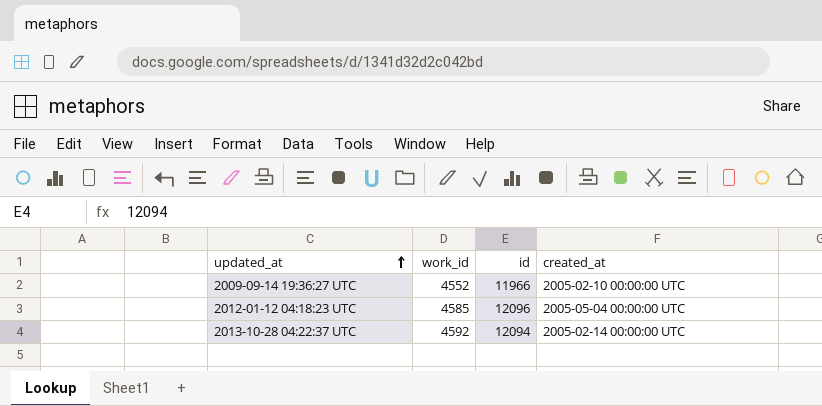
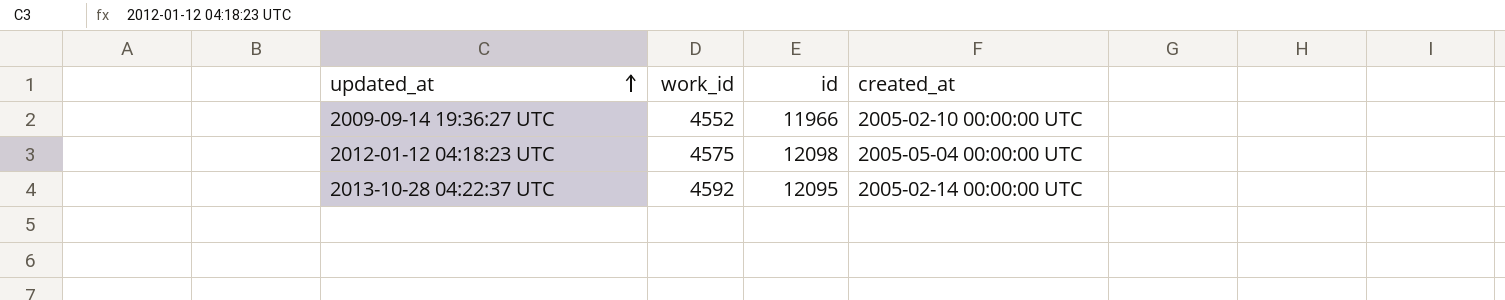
2012-01-12 04:18:23 UTC | work_id: 4585 -> 4575
2012-01-12 04:18:23 UTC | id: 12096 -> 12098
2013-10-28 04:22:37 UTC | id: 12094 -> 12095

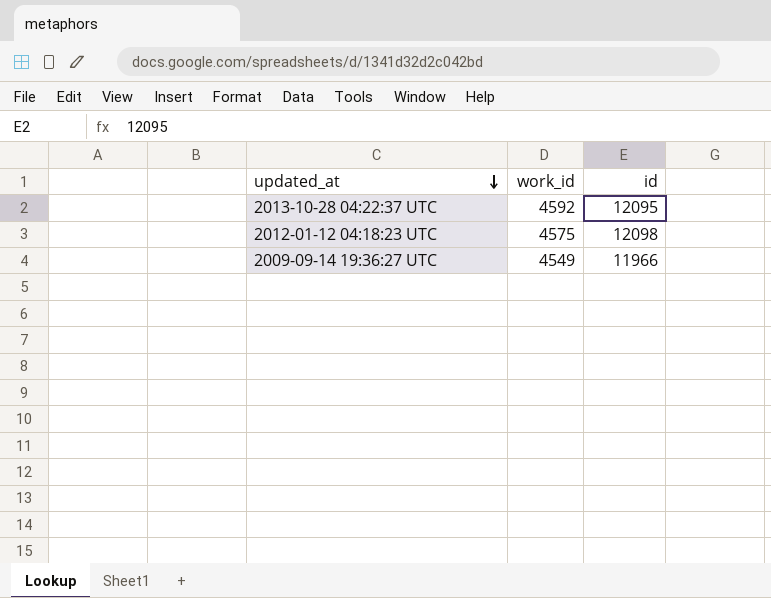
row order: updated_at ascending -> updated_at descending
column created_at | position: 4 -> none
2009-09-14 19:36:27 UTC | work_id: 4552 -> 4549

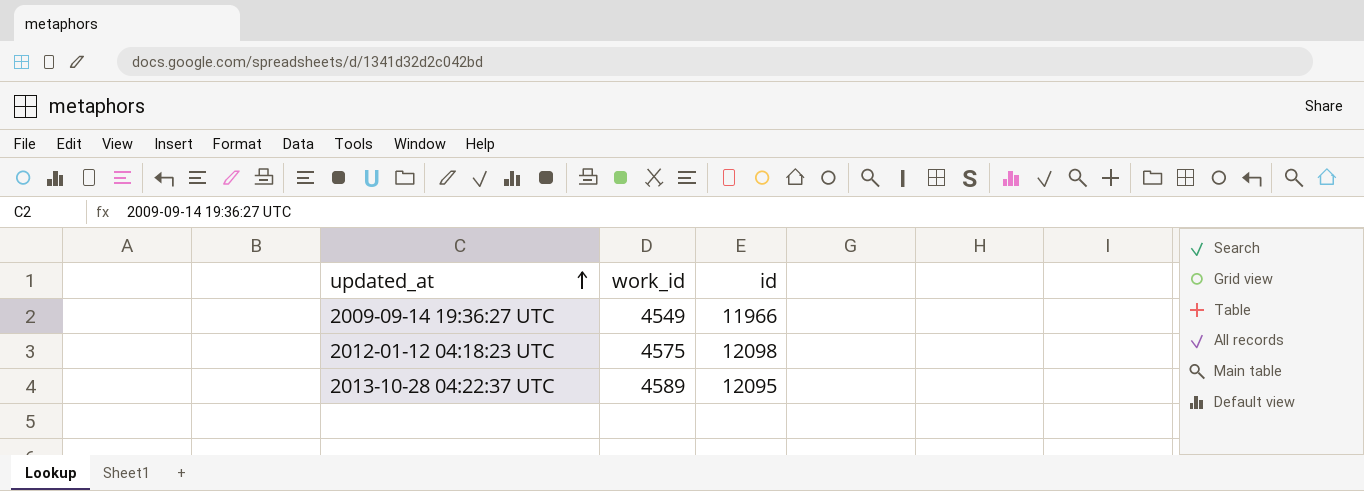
row order: updated_at descending -> updated_at ascending
2013-10-28 04:22:37 UTC | work_id: 4592 -> 4589

